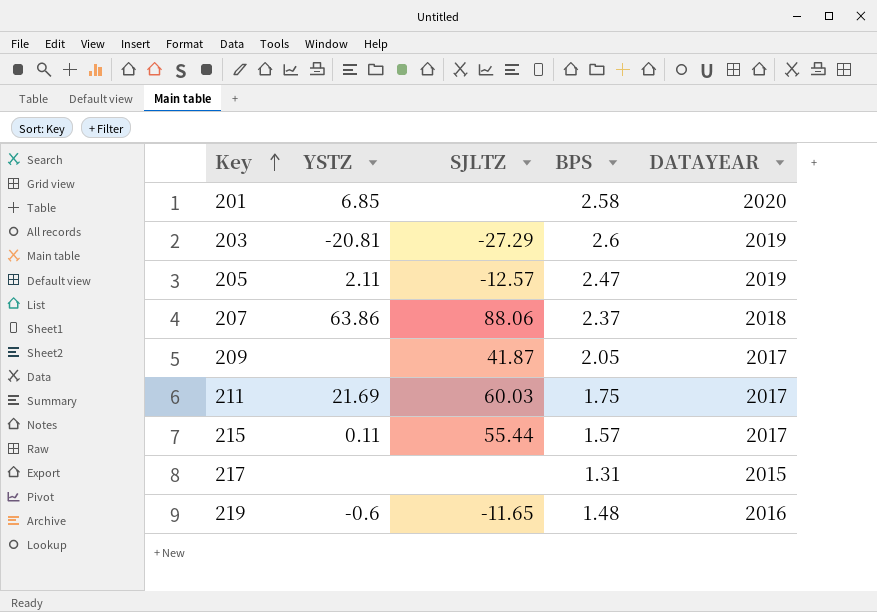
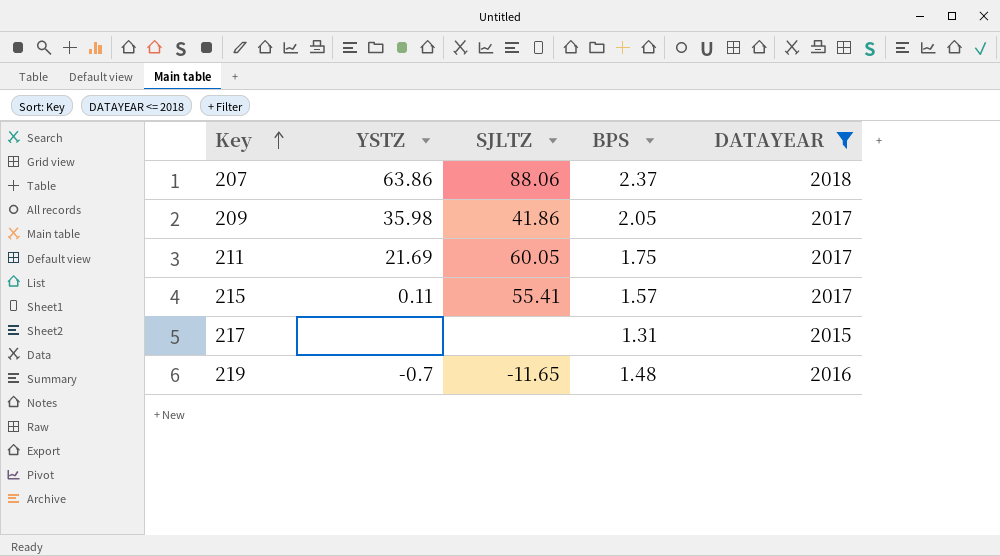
filter: none -> DATAYEAR <= 2018
209 | YSTZ: none -> 35.98
209 | SJLTZ: 41.87 -> 41.86
211 | SJLTZ: 60.03 -> 60.05
215 | SJLTZ: 55.44 -> 55.41
219 | YSTZ: -0.6 -> -0.7

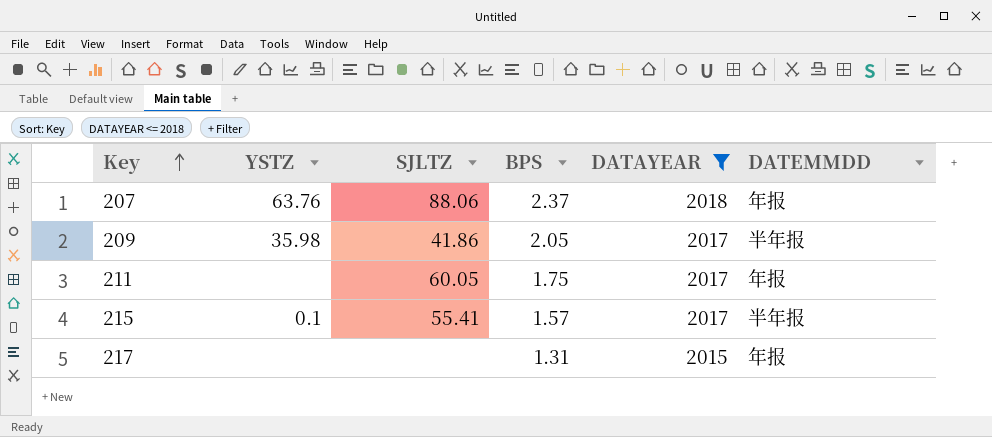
column DATEMMDD | position: none -> 6
row 219: -0.7 | -11.65 | 1.48 | 2016 -> none
207 | YSTZ: 63.86 -> 63.76
211 | YSTZ: 21.69 -> none
215 | YSTZ: 0.11 -> 0.1

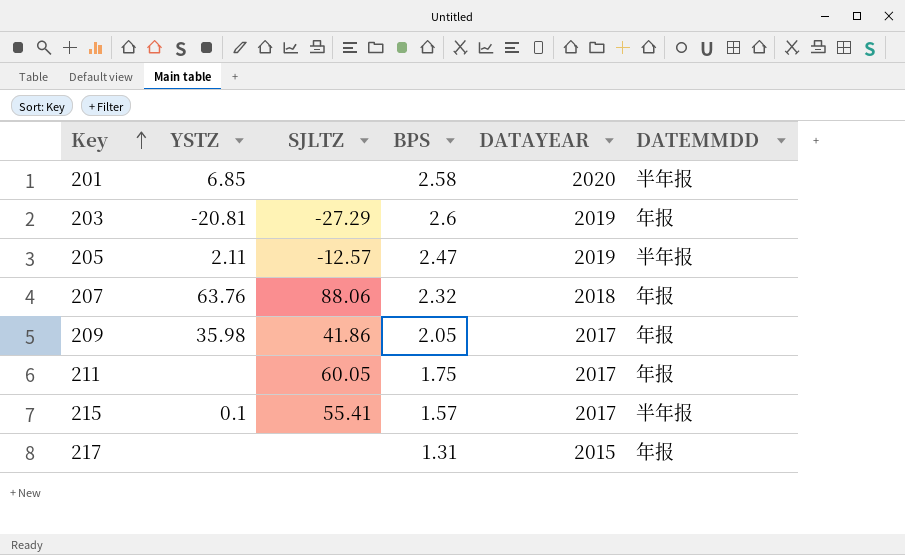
filter: DATAYEAR <= 2018 -> none
207 | BPS: 2.37 -> 2.32
209 | DATEMMDD: 半年报 -> 年报

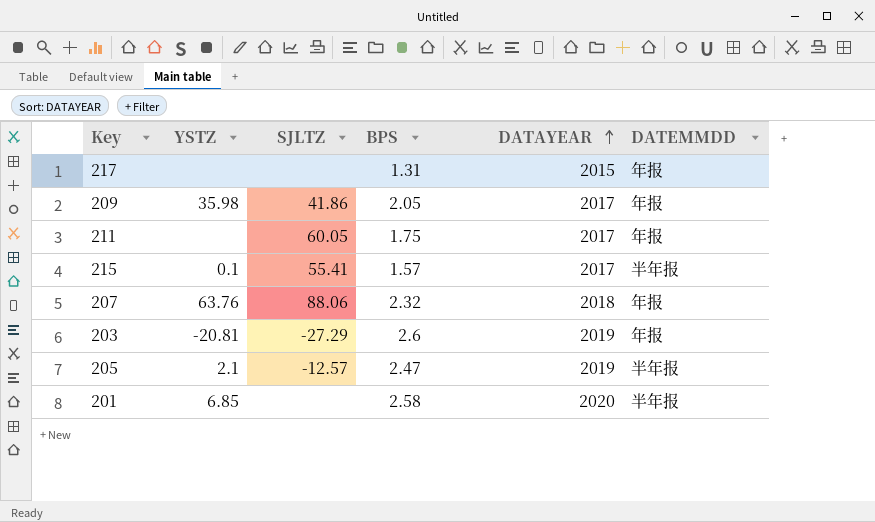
row order: Key ascending -> DATAYEAR ascending
205 | YSTZ: 2.11 -> 2.1

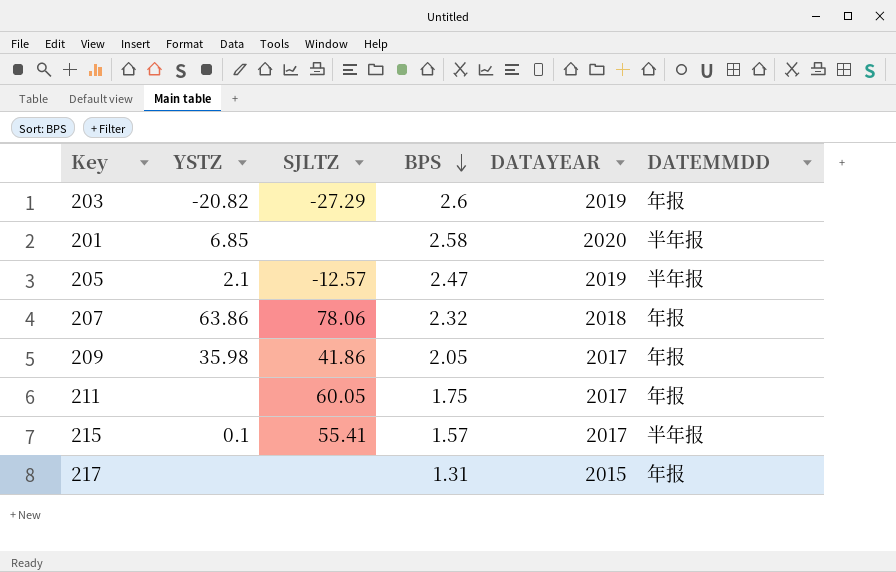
row order: DATAYEAR ascending -> BPS descending
203 | YSTZ: -20.81 -> -20.82
207 | YSTZ: 63.76 -> 63.86
207 | SJLTZ: 88.06 -> 78.06

